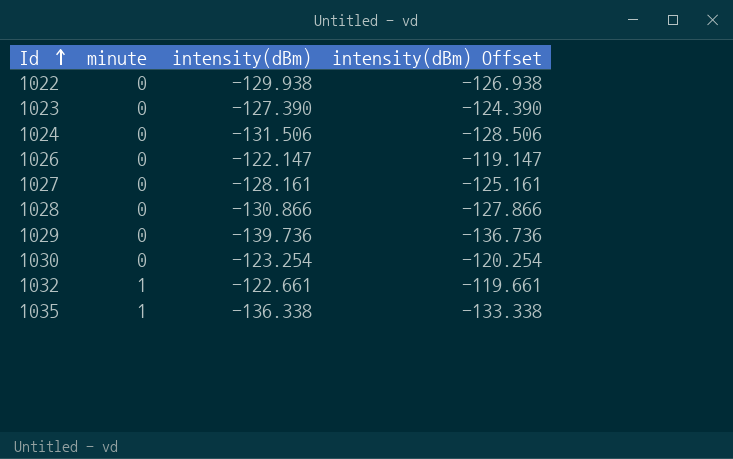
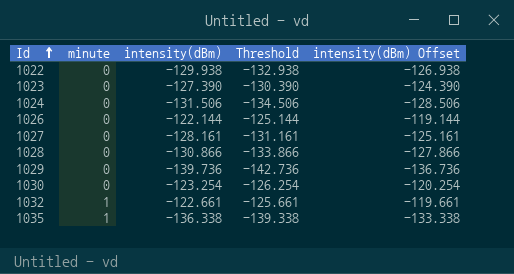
column Threshold | formula: none -> [intensity(dBm)] - 3
1026 | intensity(dBm): -122.147 -> -122.144
1026 | intensity(dBm) Offset: -119.147 -> -119.144

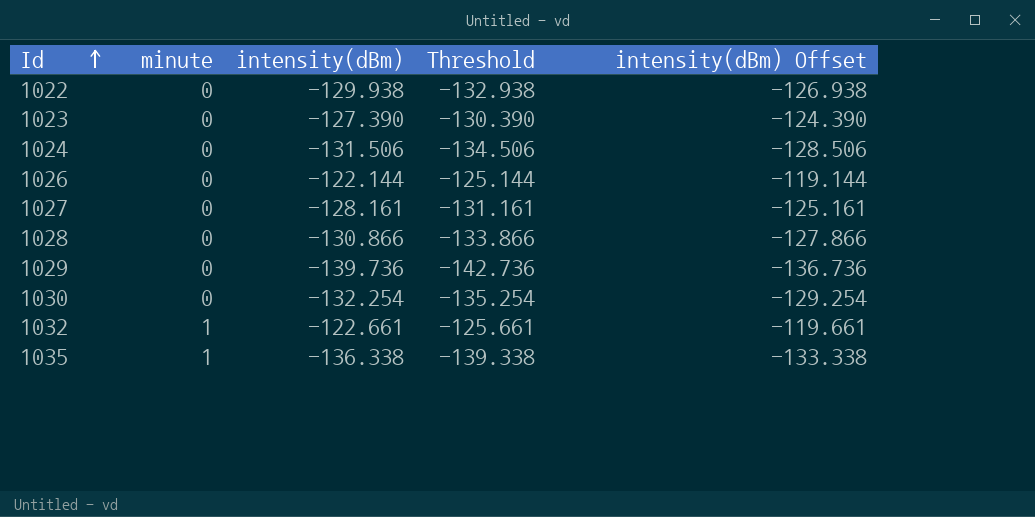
1030 | intensity(dBm): -123.254 -> -132.254
1030 | Threshold: -126.254 -> -135.254
1030 | intensity(dBm) Offset: -120.254 -> -129.254

